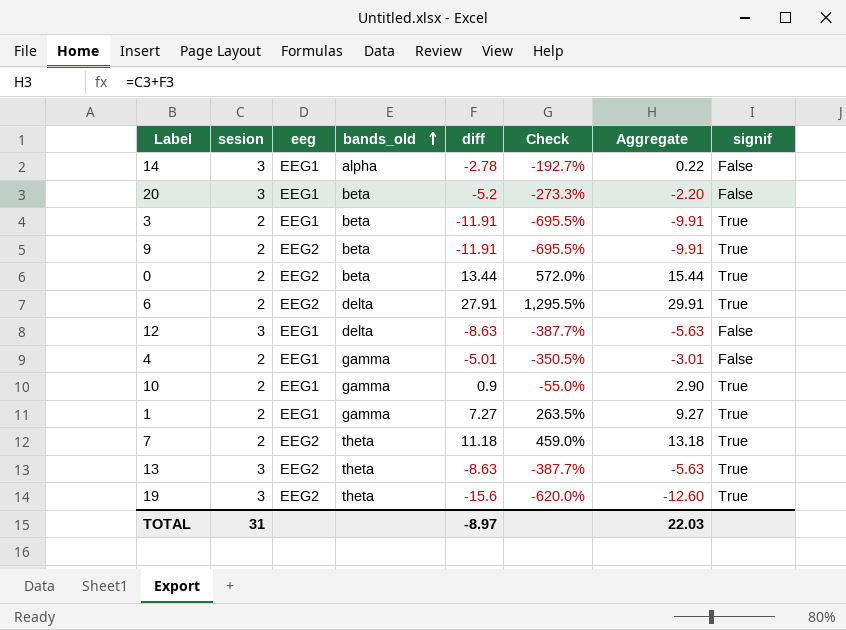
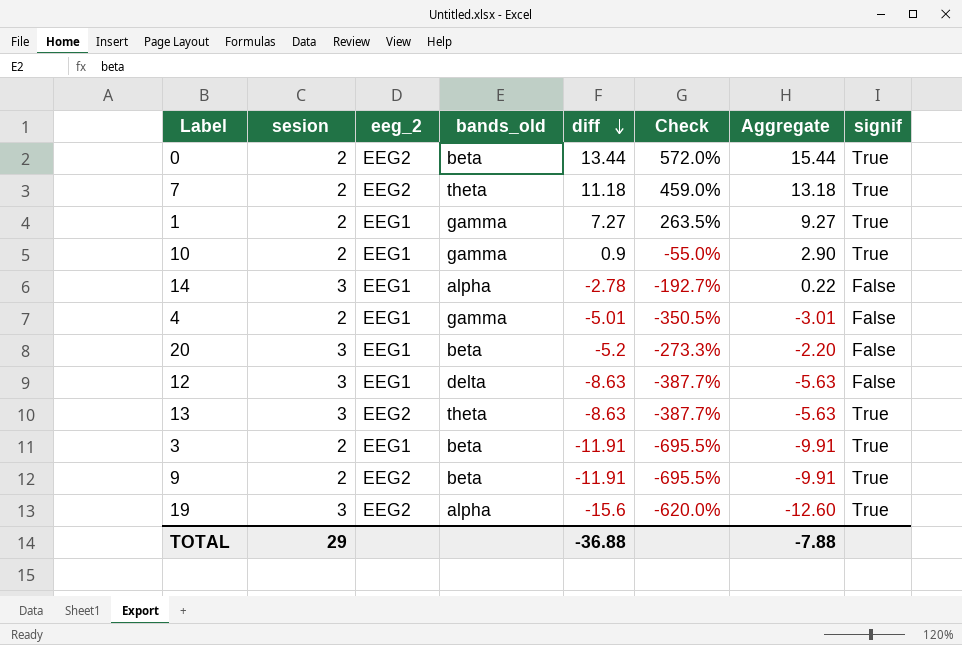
row order: bands_old ascending -> diff descending
column name: eeg -> eeg_2
row 6: 2 | EEG2 | delta | 27.91 | 1,295.5% | 29.91 | True -> none
19 | bands_old: theta -> alpha
TOTAL | sesion: 31 -> 29
TOTAL | diff: -8.97 -> -36.88
TOTAL | Aggregate: 22.03 -> -7.88

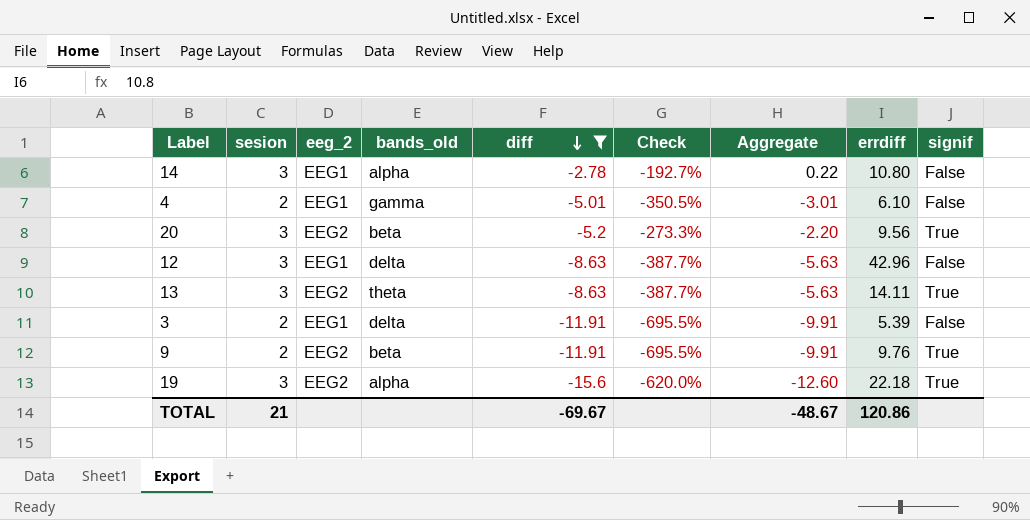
filter: none -> diff <= -2.78
column errdiff | position: none -> 8
20 | eeg_2: EEG1 -> EEG2
20 | signif: False -> True
3 | bands_old: beta -> delta
3 | signif: True -> False
TOTAL | sesion: 29 -> 21
TOTAL | diff: -36.88 -> -69.67
TOTAL | Aggregate: -7.88 -> -48.67

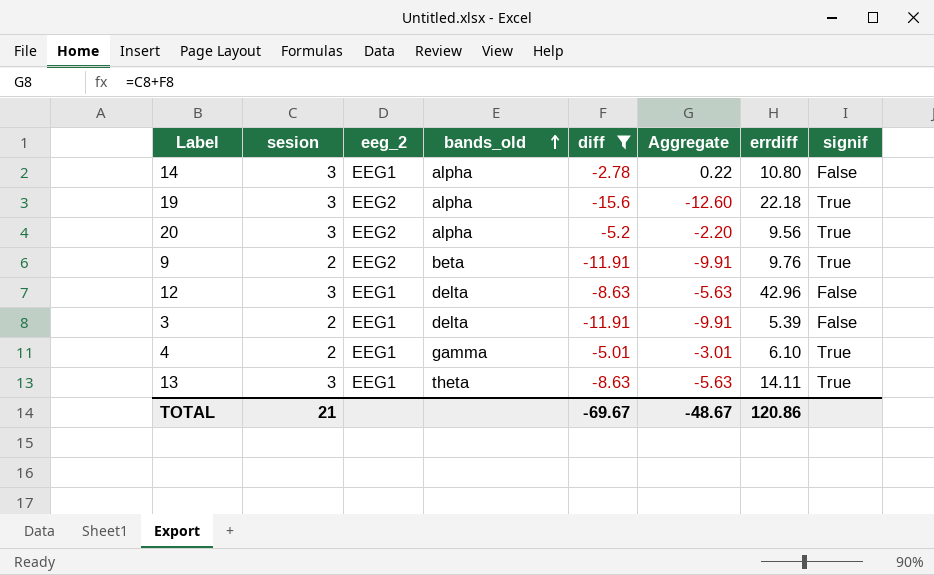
row order: diff descending -> bands_old ascending
column Check | formula: ([diff] - [sesion]) / [sesion] -> none
20 | bands_old: beta -> alpha
4 | signif: False -> True
13 | eeg_2: EEG2 -> EEG1

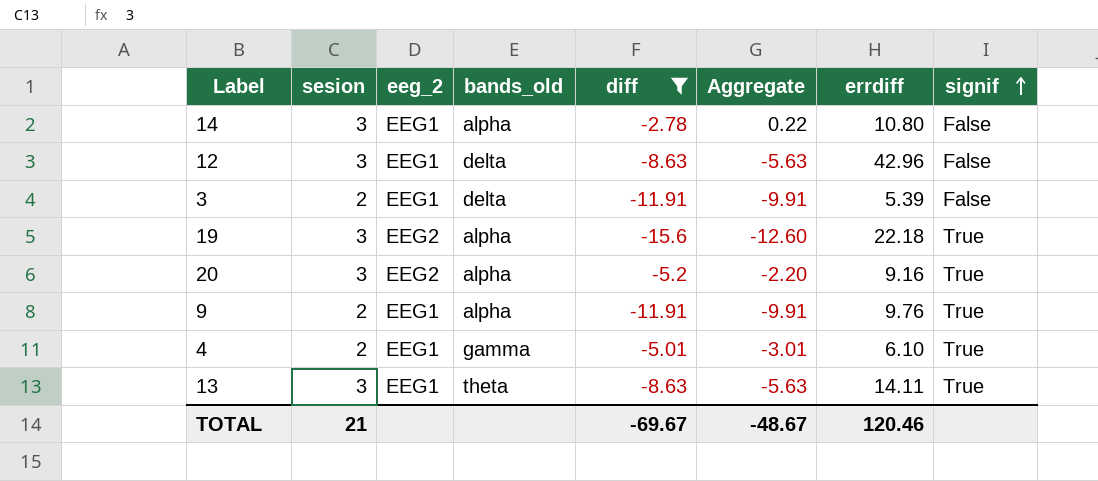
row order: bands_old ascending -> signif ascending
20 | errdiff: 9.56 -> 9.16
9 | eeg_2: EEG2 -> EEG1
9 | bands_old: beta -> alpha
TOTAL | errdiff: 120.86 -> 120.46

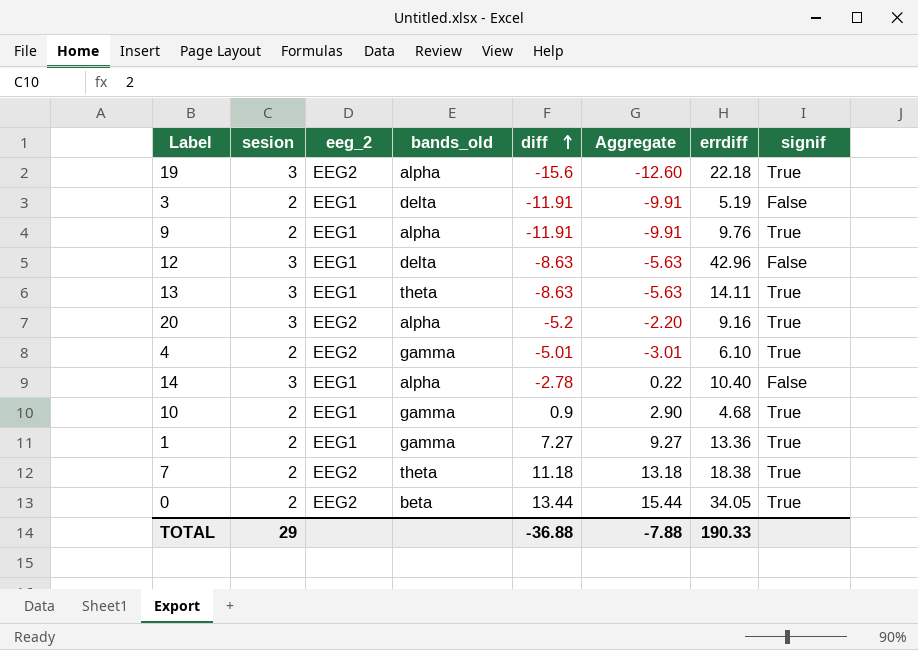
filter: diff <= -2.78 -> none
row order: signif ascending -> diff ascending
3 | errdiff: 5.39 -> 5.19
4 | eeg_2: EEG1 -> EEG2
14 | errdiff: 10.80 -> 10.40
TOTAL | sesion: 21 -> 29
TOTAL | diff: -69.67 -> -36.88
TOTAL | Aggregate: -48.67 -> -7.88
TOTAL | errdiff: 120.46 -> 190.33

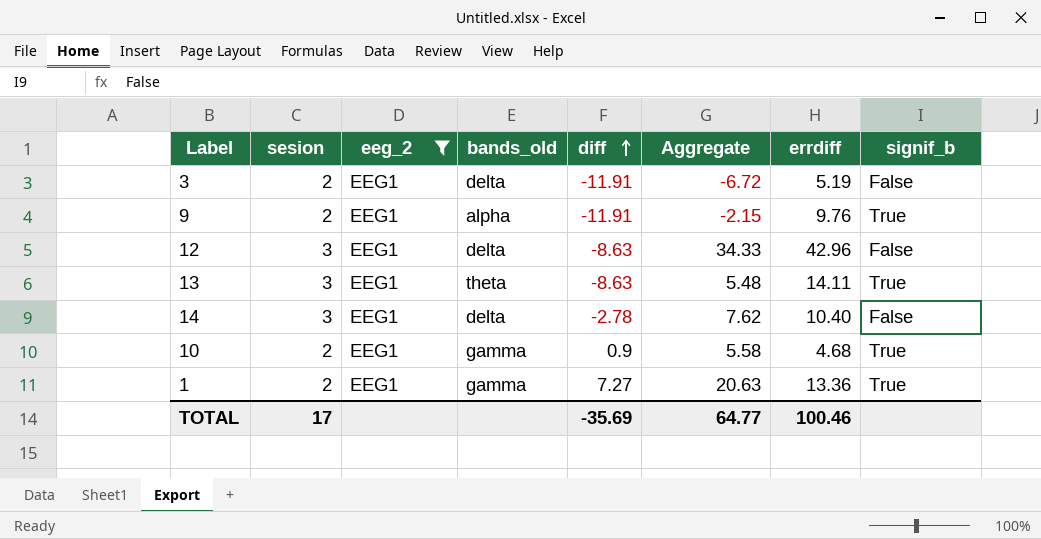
filter: none -> eeg_2 = EEG1
column Aggregate | formula: [sesion] + [diff] -> [diff] + [errdiff]
column name: signif -> signif_b
14 | bands_old: alpha -> delta
TOTAL | sesion: 29 -> 17
TOTAL | diff: -36.88 -> -35.69
TOTAL | Aggregate: -7.88 -> 64.77
TOTAL | errdiff: 190.33 -> 100.46

